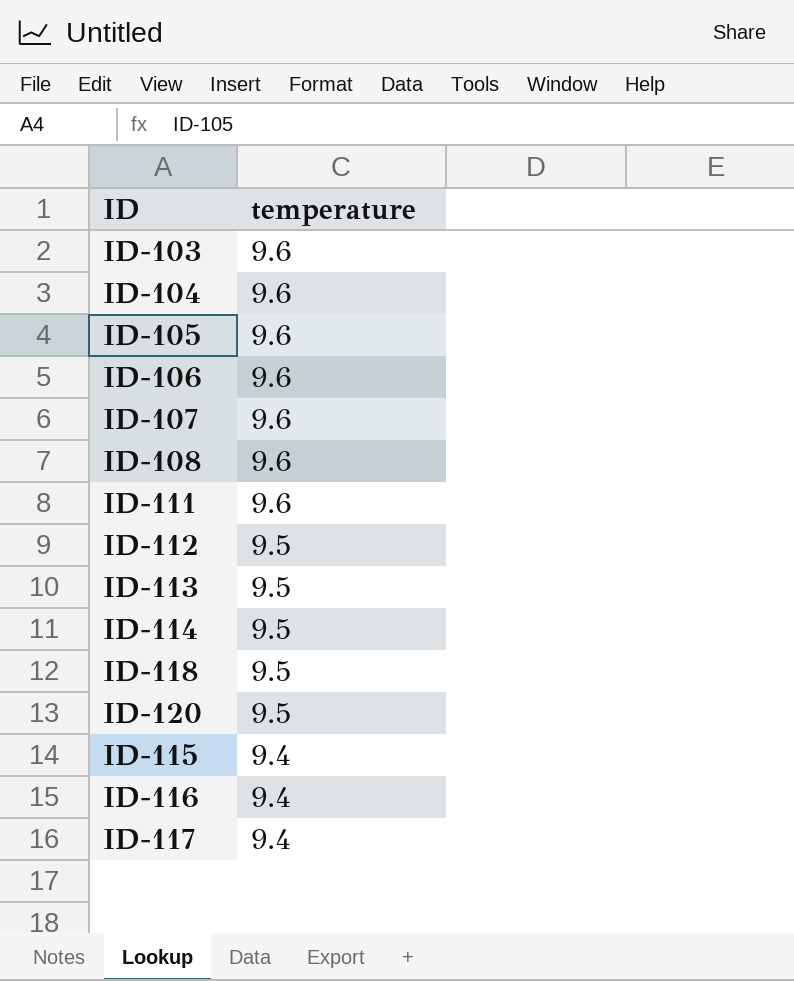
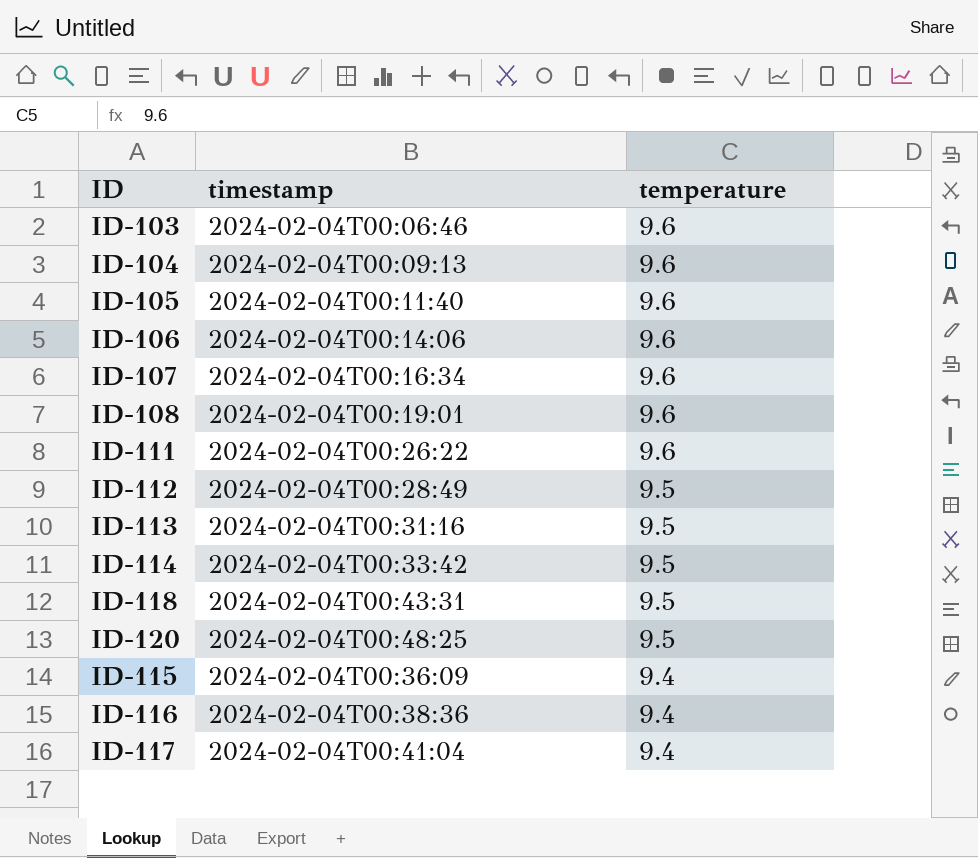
column timestamp | position: none -> 2

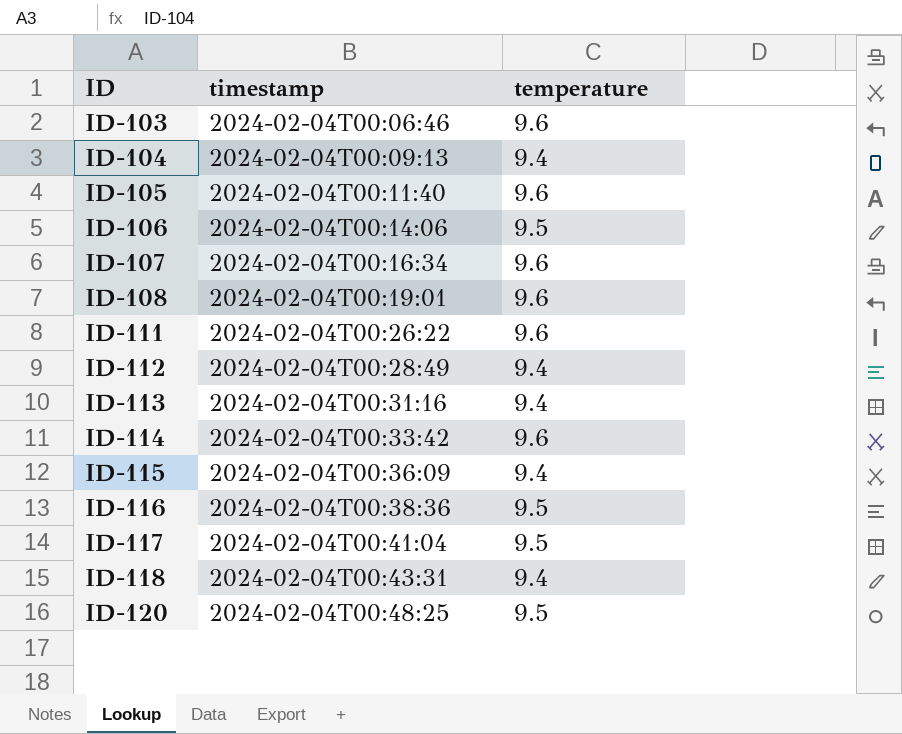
row order: temperature descending -> ID ascending
ID-104 | temperature: 9.6 -> 9.4
ID-106 | temperature: 9.6 -> 9.5
ID-112 | temperature: 9.5 -> 9.4
ID-113 | temperature: 9.5 -> 9.4
ID-114 | temperature: 9.5 -> 9.6
ID-116 | temperature: 9.4 -> 9.5
ID-117 | temperature: 9.4 -> 9.5
ID-118 | temperature: 9.5 -> 9.4

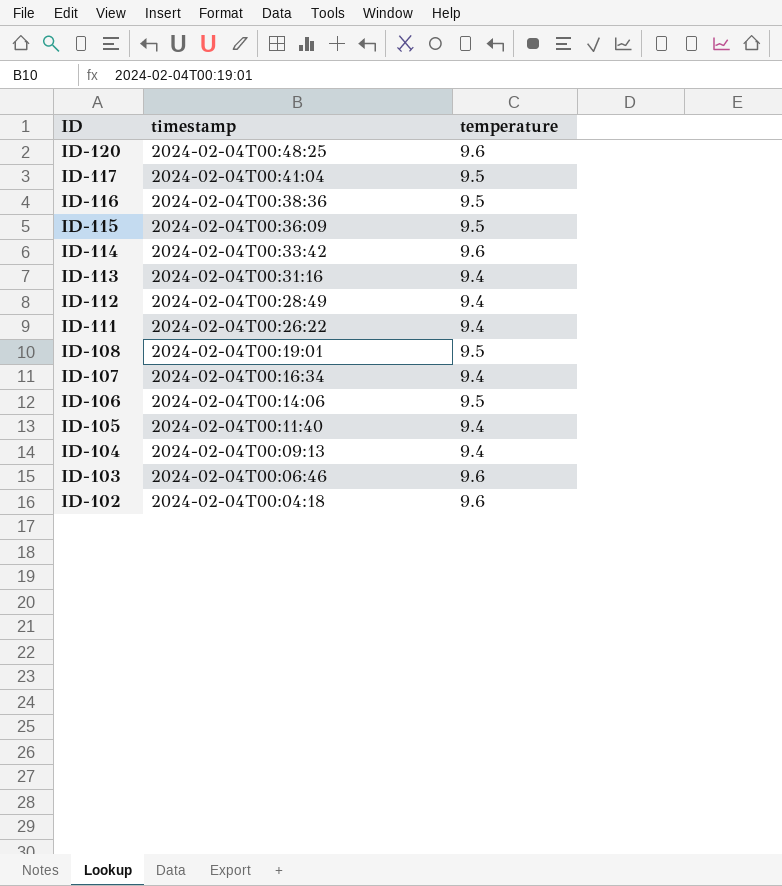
row order: ID ascending -> ID descending
row ID-118: 2024-02-04T00:43:31 | 9.4 -> none
ID-120 | temperature: 9.5 -> 9.6
ID-115 | temperature: 9.4 -> 9.5
ID-111 | temperature: 9.6 -> 9.4
ID-108 | temperature: 9.6 -> 9.5
ID-107 | temperature: 9.6 -> 9.4
ID-105 | temperature: 9.6 -> 9.4
row ID-102: none -> 2024-02-04T00:04:18 | 9.6

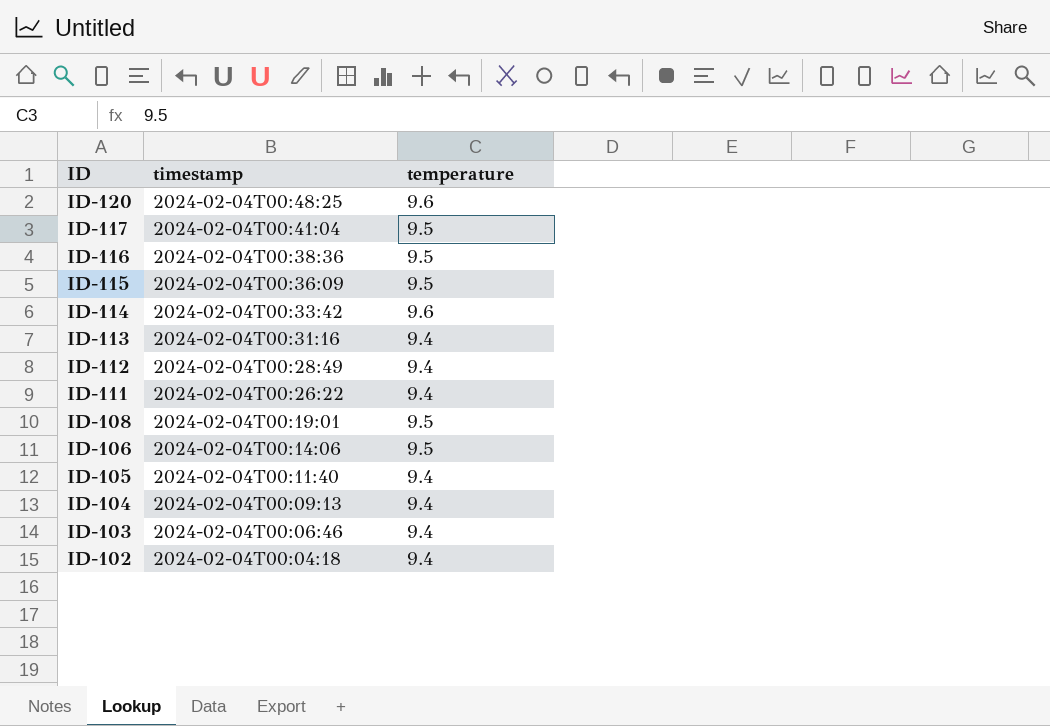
row ID-107: 2024-02-04T00:16:34 | 9.4 -> none
ID-103 | temperature: 9.6 -> 9.4
ID-102 | temperature: 9.6 -> 9.4

